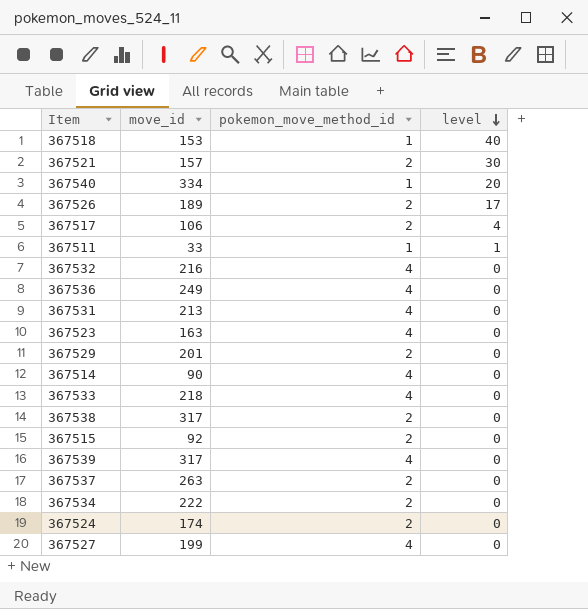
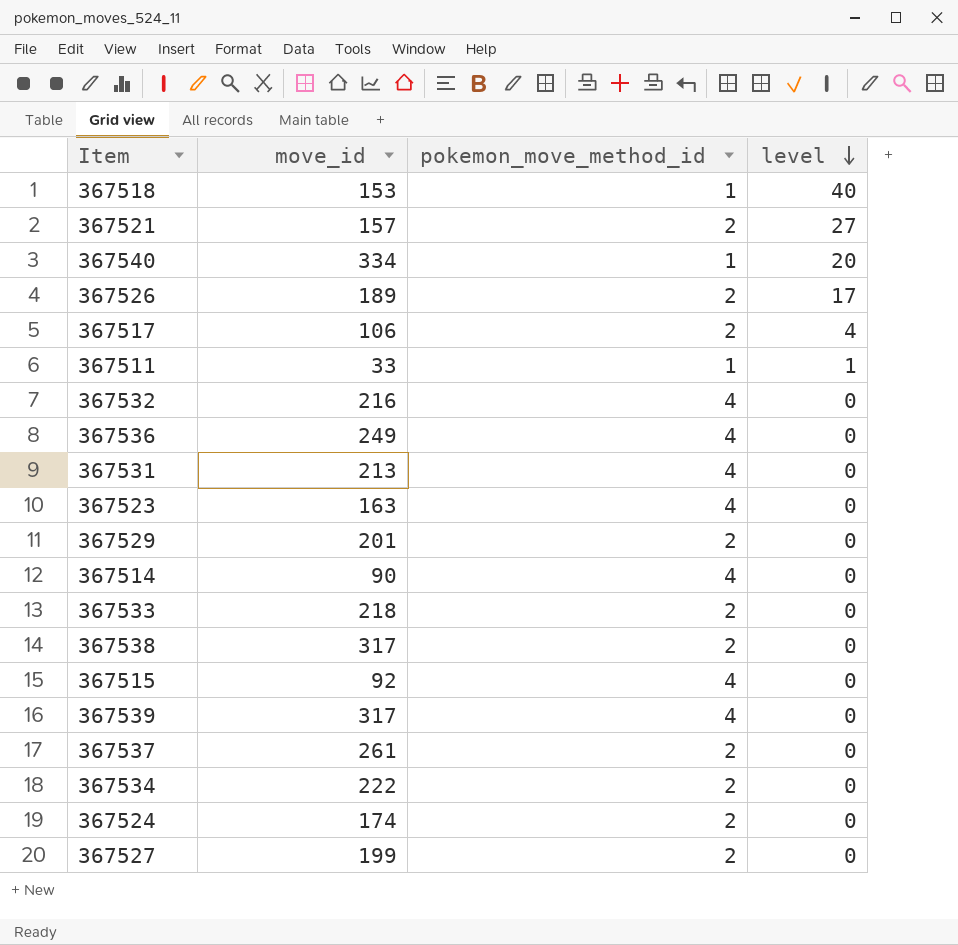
367521 | level: 30 -> 27
367533 | pokemon_move_method_id: 4 -> 2
367515 | pokemon_move_method_id: 2 -> 4
367537 | move_id: 263 -> 261
367527 | pokemon_move_method_id: 4 -> 2

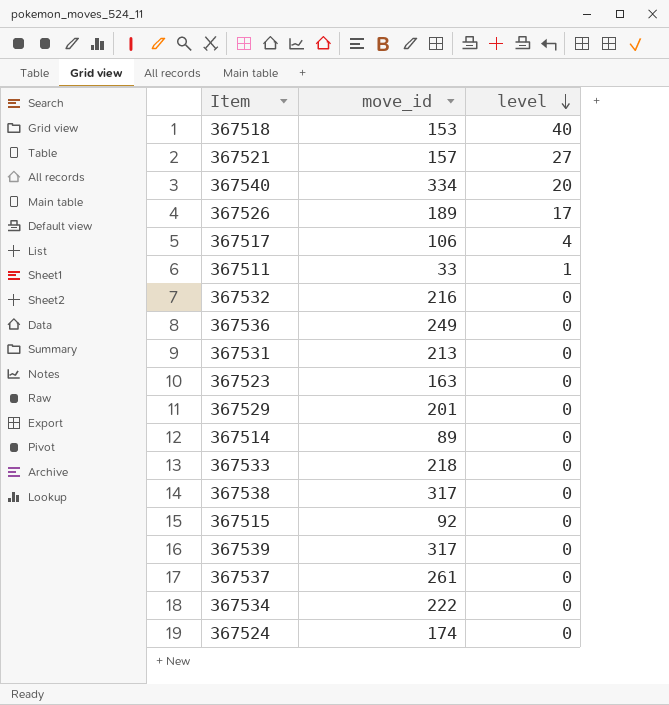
column pokemon_move_method_id | position: 3 -> none
row 367527: 199 | 2 | 0 -> none
367514 | move_id: 90 -> 89

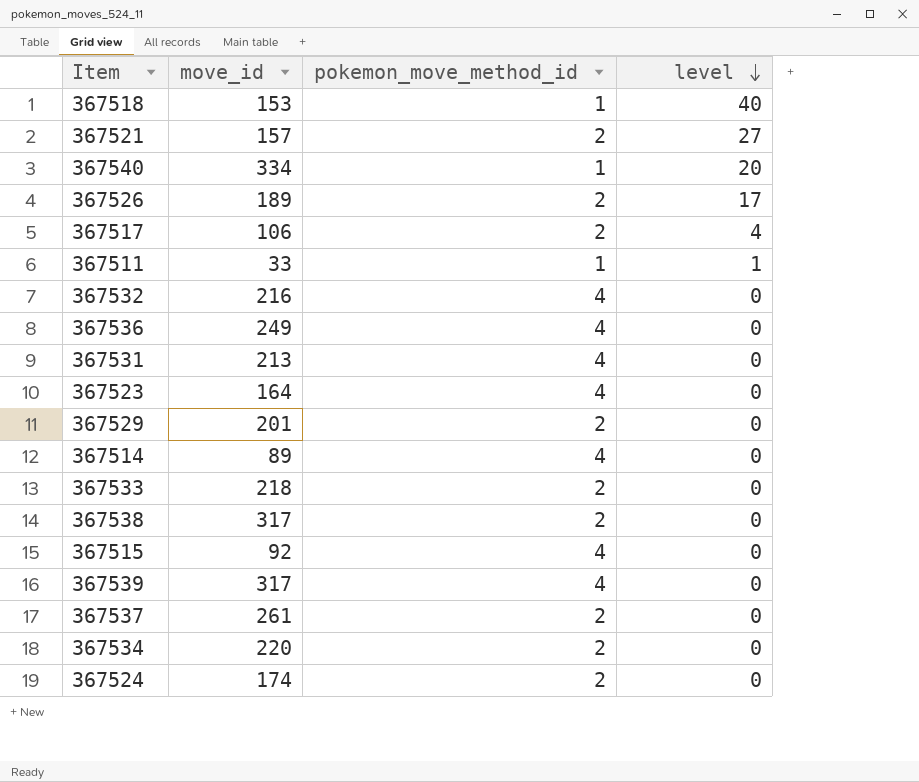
column pokemon_move_method_id | position: none -> 3
367523 | move_id: 163 -> 164
367534 | move_id: 222 -> 220

